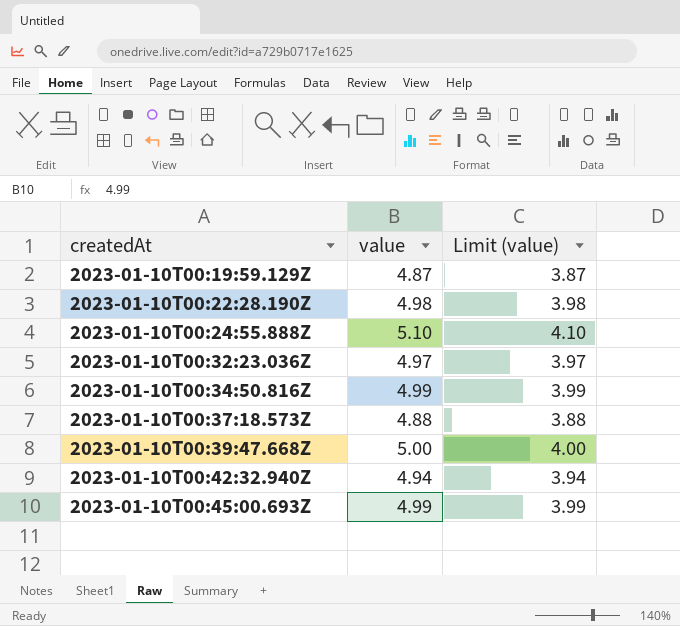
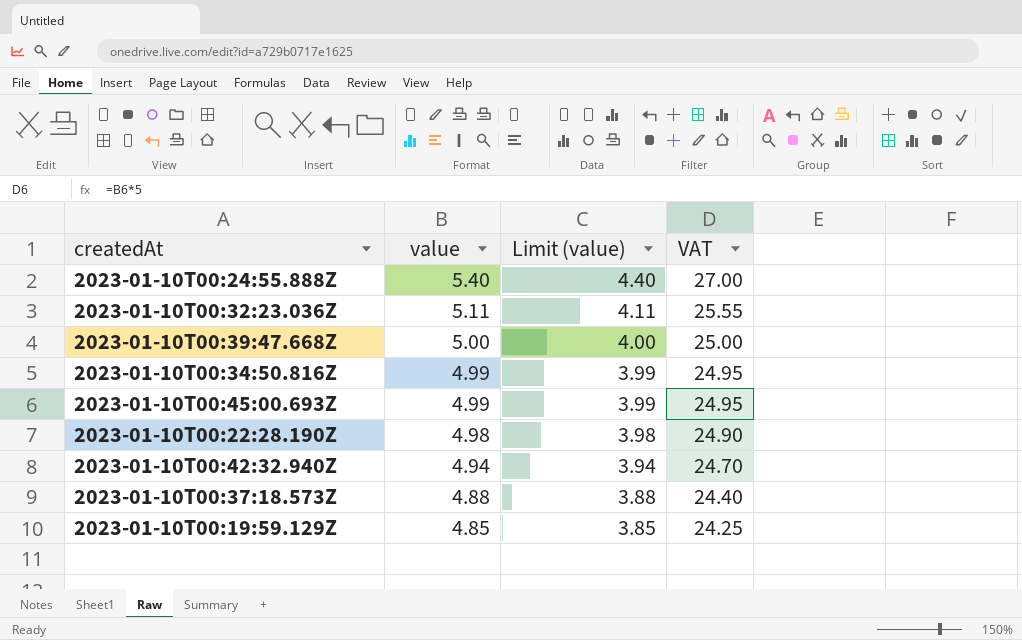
row order: createdAt ascending -> value descending
column VAT | formula: none -> [value] * 5
2023-01-10T00:24:55.888Z | value: 5.10 -> 5.40
2023-01-10T00:24:55.888Z | Limit (value): 4.10 -> 4.40
2023-01-10T00:32:23.036Z | value: 4.97 -> 5.11
2023-01-10T00:32:23.036Z | Limit (value): 3.97 -> 4.11
2023-01-10T00:19:59.129Z | value: 4.87 -> 4.85
2023-01-10T00:19:59.129Z | Limit (value): 3.87 -> 3.85

